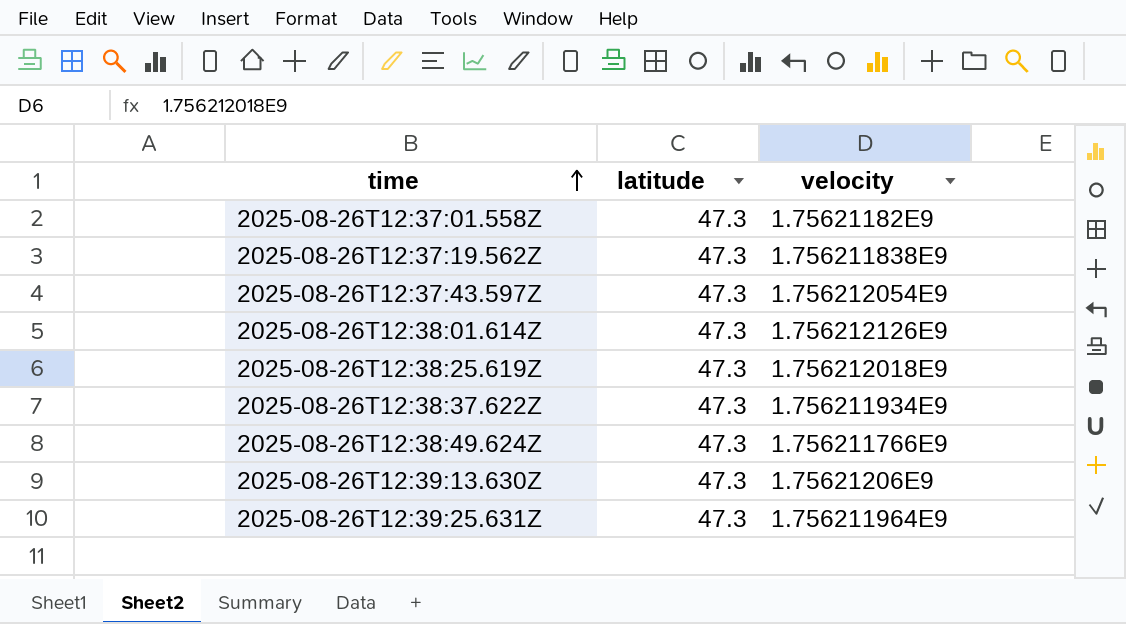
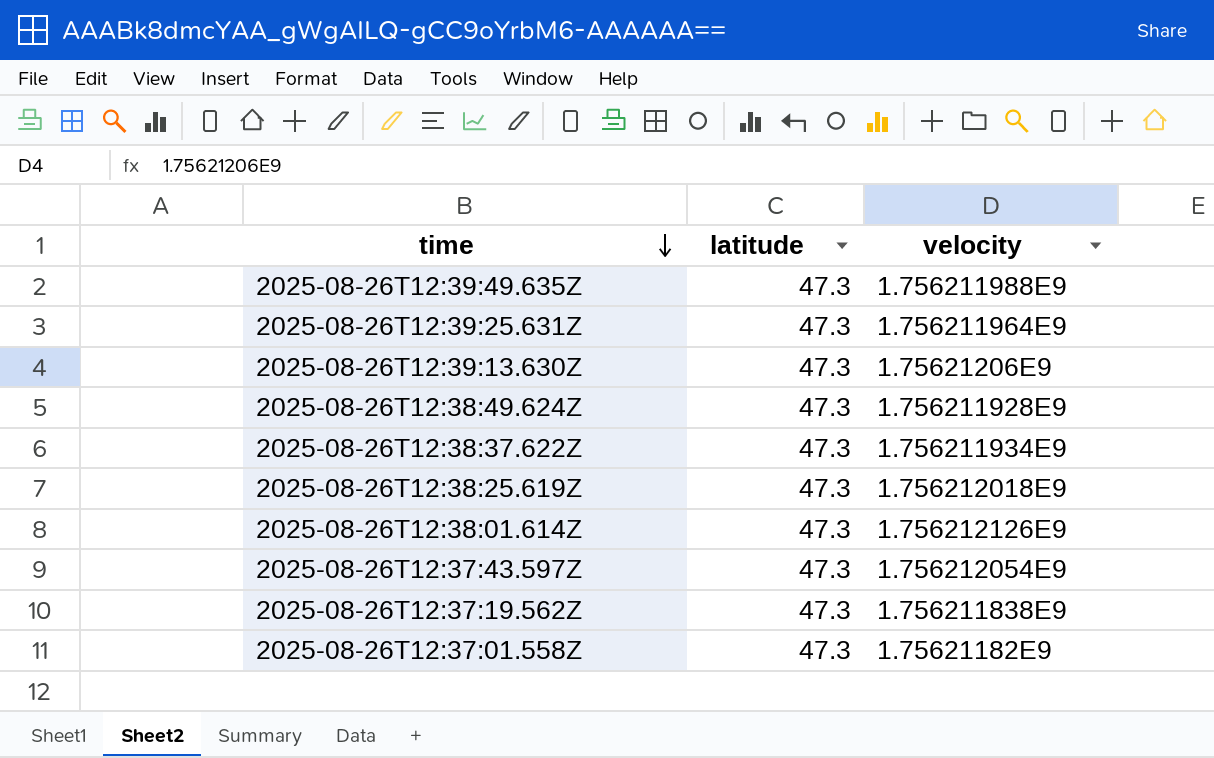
row order: time ascending -> time descending
row 2025-08-26T12:39:49.635Z: none -> 47.3 | 1.756211988E9
2025-08-26T12:38:49.624Z | velocity: 1.756211766E9 -> 1.756211928E9

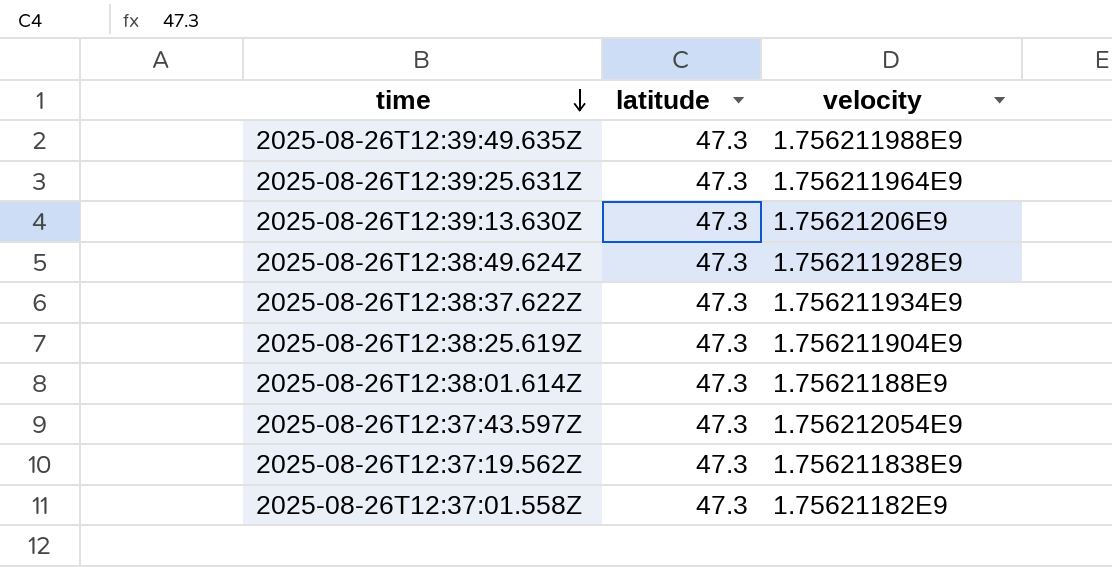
2025-08-26T12:38:25.619Z | velocity: 1.756212018E9 -> 1.756211904E9
2025-08-26T12:38:01.614Z | velocity: 1.756212126E9 -> 1.75621188E9

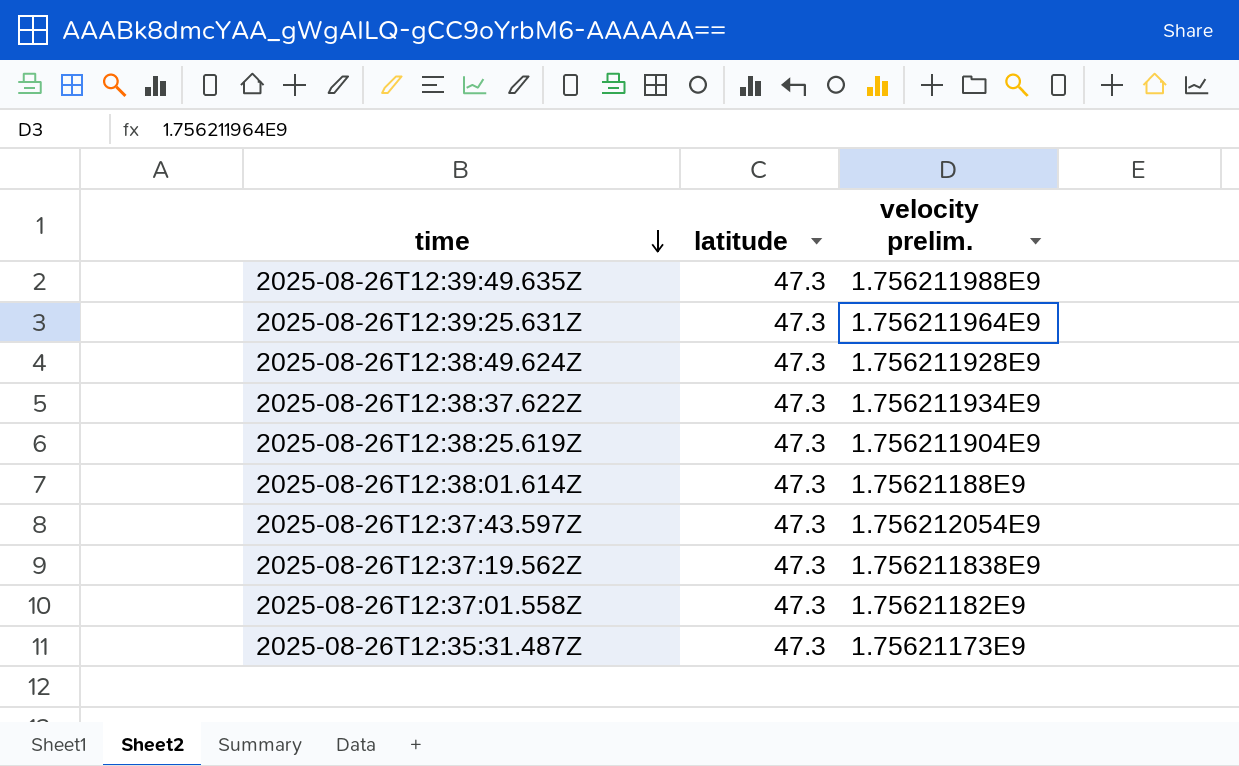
column name: velocity -> velocity prelim.
row 2025-08-26T12:39:13.630Z: 47.3 | 1.75621206E9 -> none
row 2025-08-26T12:35:31.487Z: none -> 47.3 | 1.75621173E9

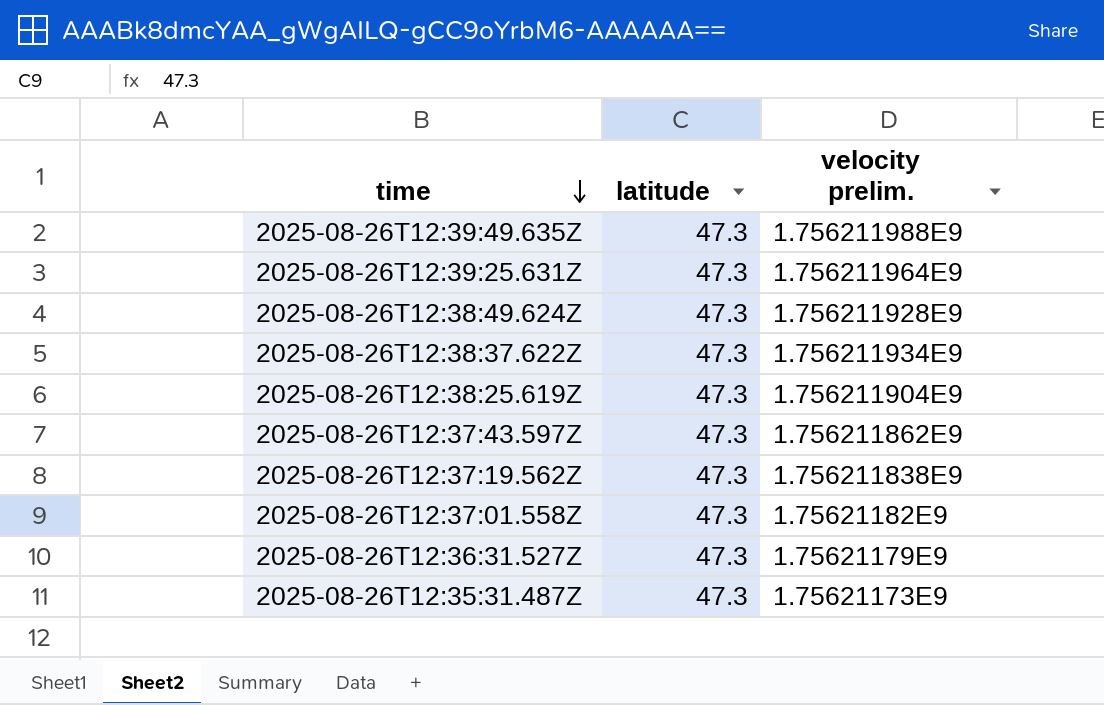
row 2025-08-26T12:38:01.614Z: 47.3 | 1.75621188E9 -> none
2025-08-26T12:37:43.597Z | velocity prelim.: 1.756212054E9 -> 1.756211862E9
row 2025-08-26T12:36:31.527Z: none -> 47.3 | 1.75621179E9

